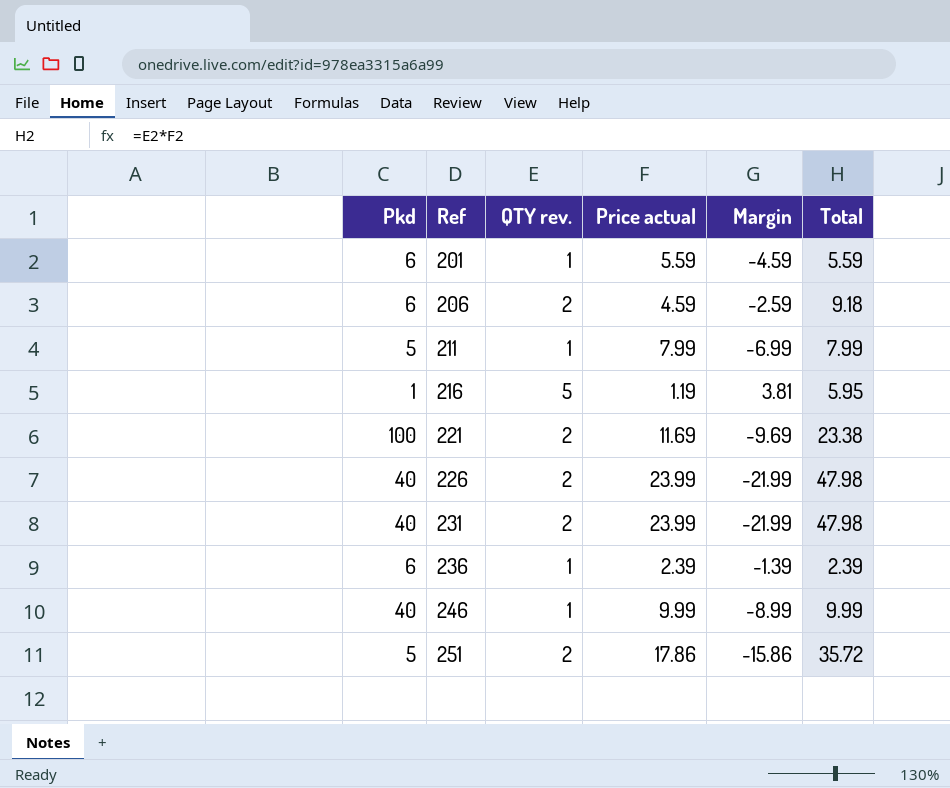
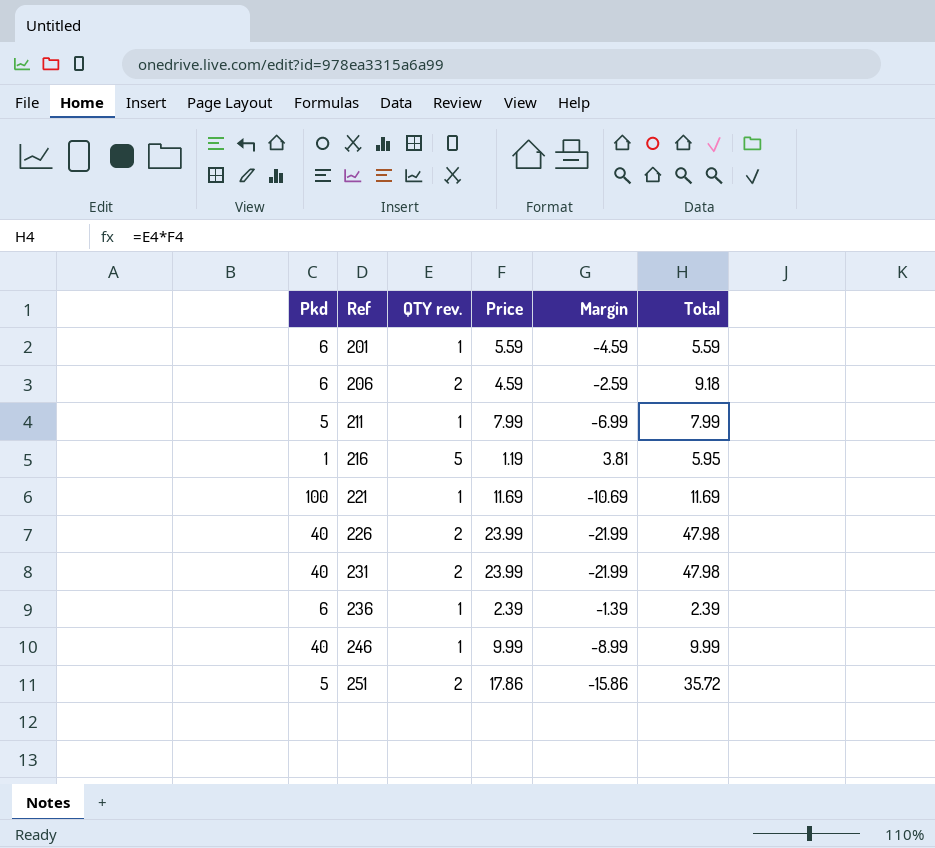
column name: Price actual -> Price
221 | QTY rev.: 2 -> 1
221 | Margin: -9.69 -> -10.69
221 | Total: 23.38 -> 11.69

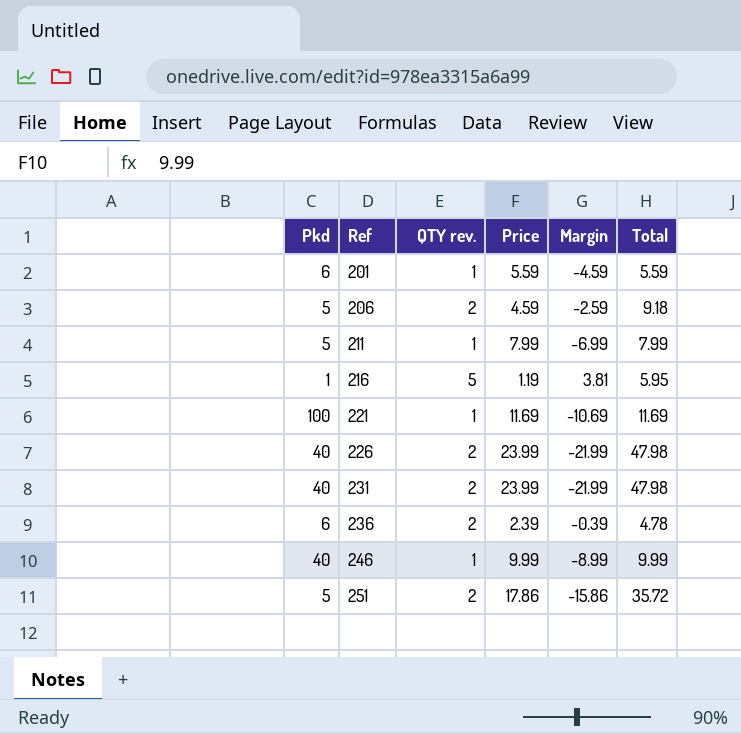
206 | Pkd: 6 -> 5
236 | QTY rev.: 1 -> 2
236 | Margin: -1.39 -> -0.39
236 | Total: 2.39 -> 4.78

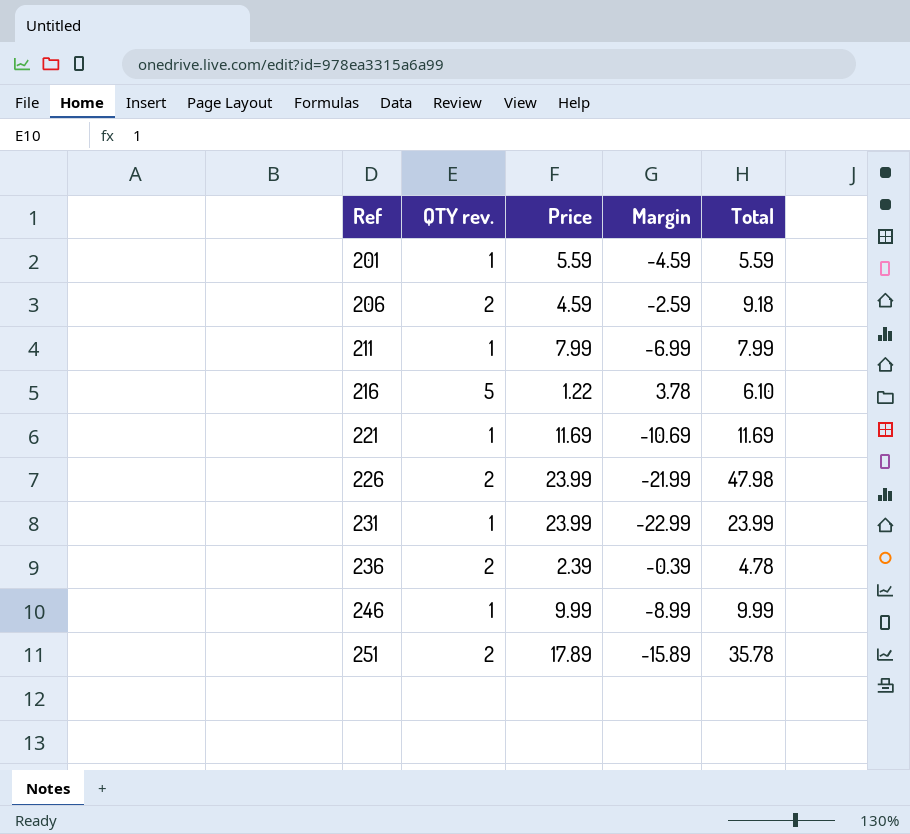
column Pkd | position: 1 -> none
216 | Price: 1.19 -> 1.22
216 | Margin: 3.81 -> 3.78
216 | Total: 5.95 -> 6.10
231 | QTY rev.: 2 -> 1
231 | Margin: -21.99 -> -22.99
231 | Total: 47.98 -> 23.99
251 | Price: 17.86 -> 17.89
251 | Margin: -15.86 -> -15.89
251 | Total: 35.72 -> 35.78

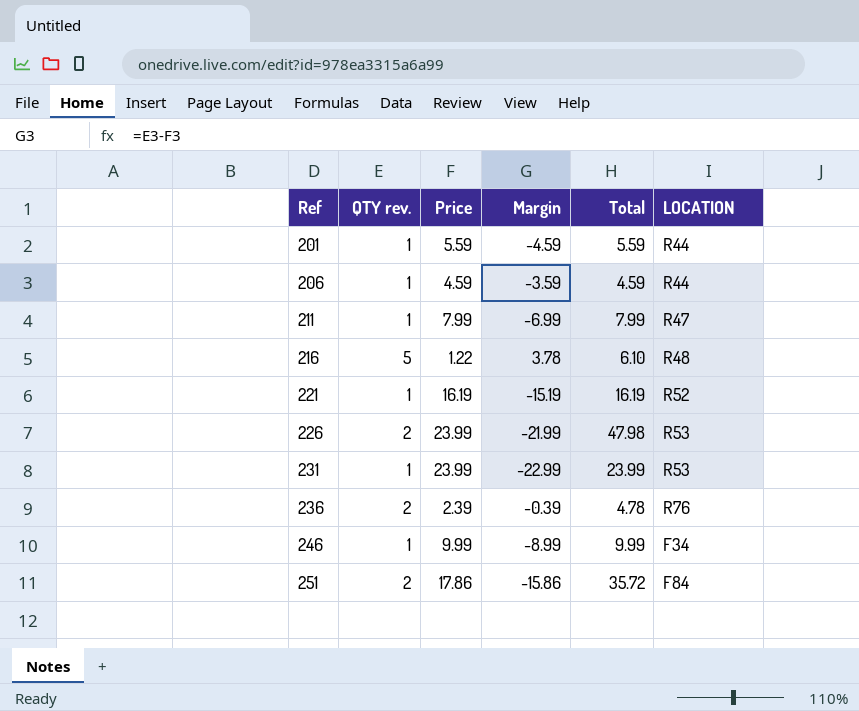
column LOCATION | position: none -> 6
206 | QTY rev.: 2 -> 1
206 | Margin: -2.59 -> -3.59
206 | Total: 9.18 -> 4.59
221 | Price: 11.69 -> 16.19
221 | Margin: -10.69 -> -15.19
221 | Total: 11.69 -> 16.19
251 | Price: 17.89 -> 17.86
251 | Margin: -15.89 -> -15.86
251 | Total: 35.78 -> 35.72

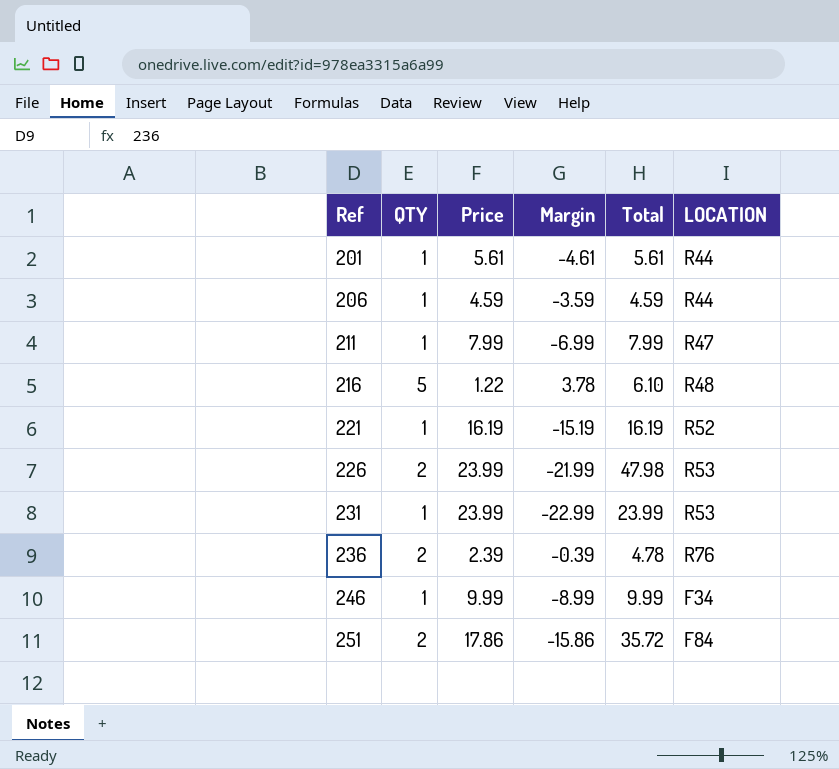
column name: QTY rev. -> QTY
201 | Price: 5.59 -> 5.61
201 | Margin: -4.59 -> -4.61
201 | Total: 5.59 -> 5.61

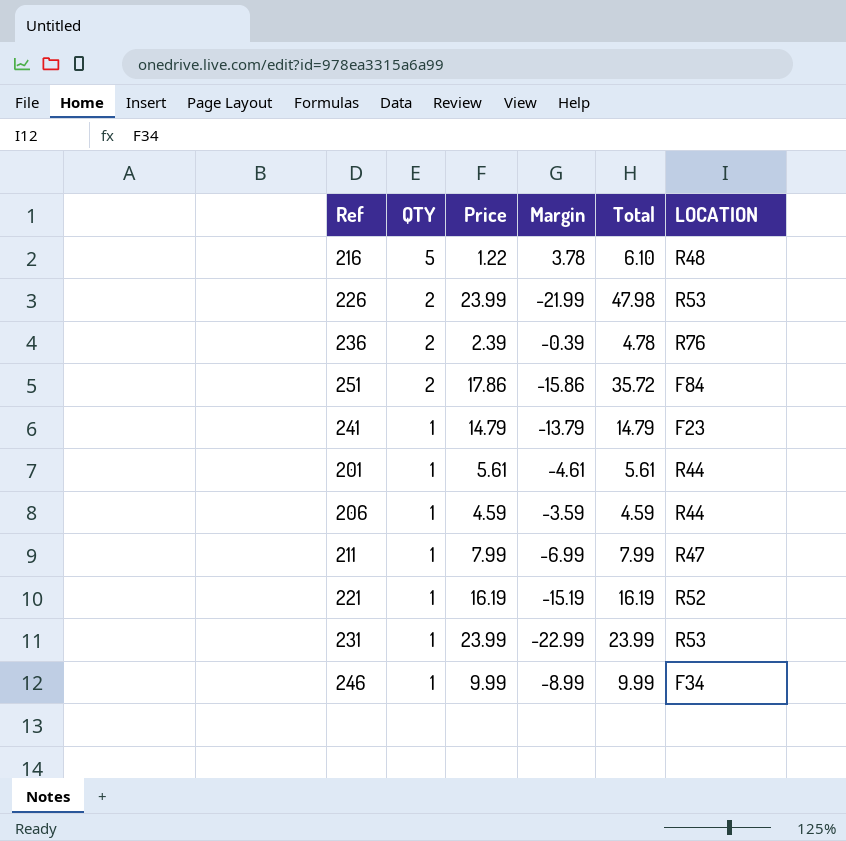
row order: Ref ascending -> QTY descending
row 241: none -> 1 | 14.79 | -13.79 | 14.79 | F23

